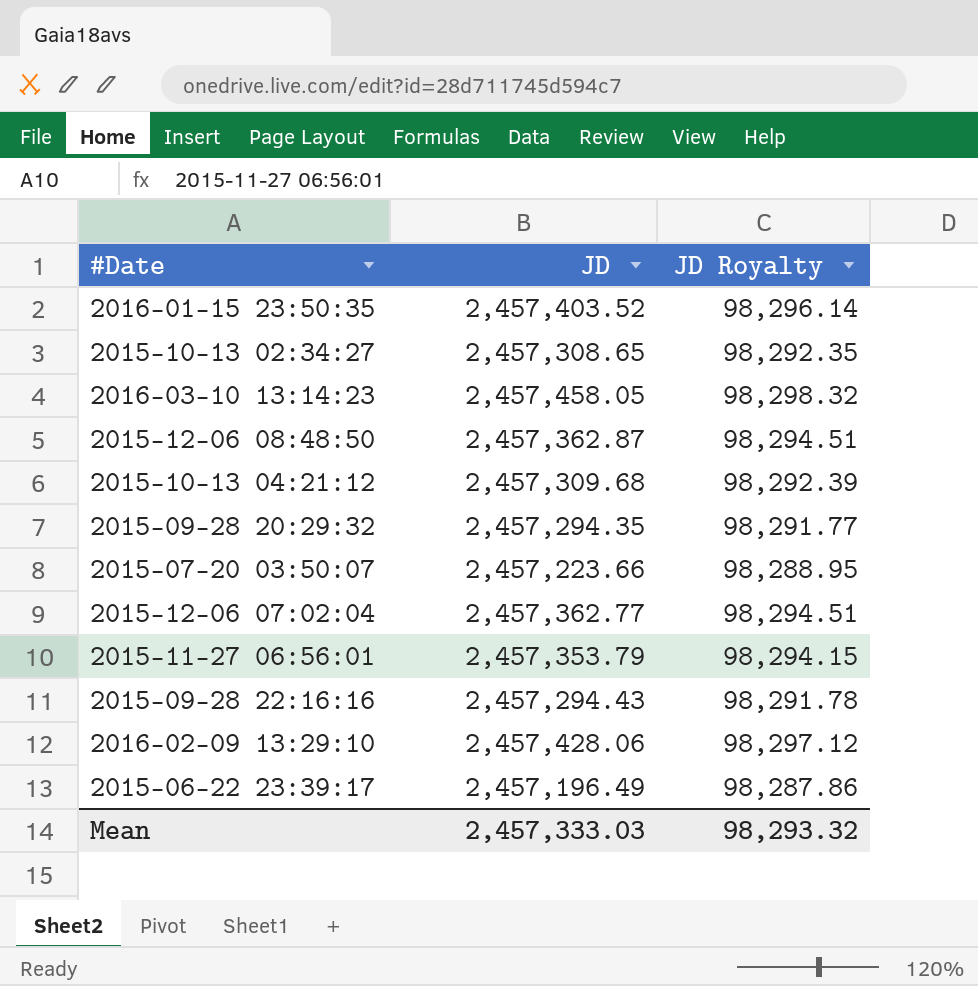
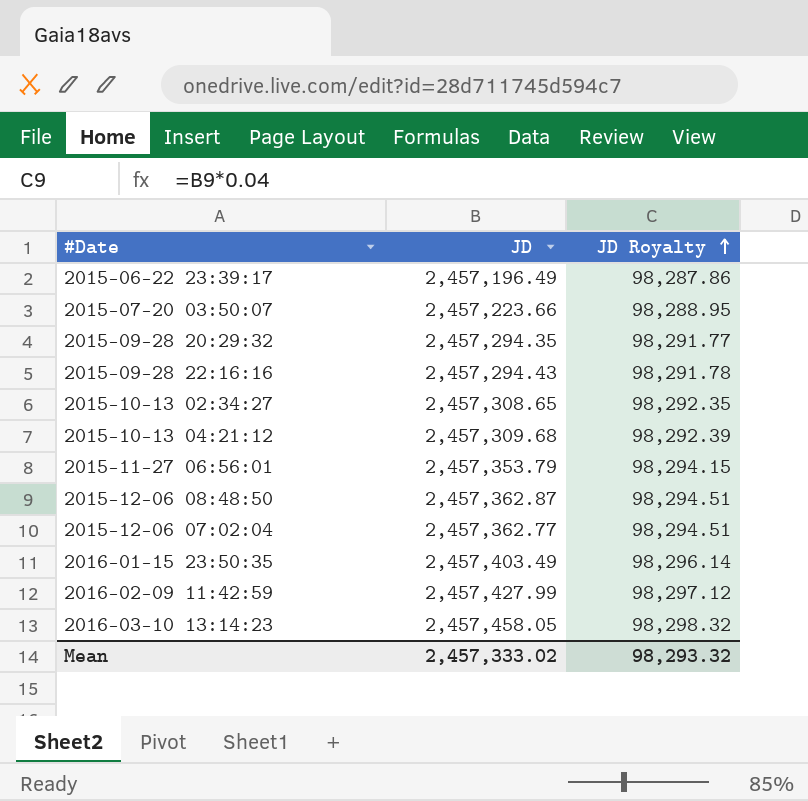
row order: none -> JD Royalty ascending
row 2016-02-09 13:29:10: 2,457,428.06 | 98,297.12 -> none
2016-01-15 23:50:35 | JD: 2,457,403.52 -> 2,457,403.49
row 2016-02-09 11:42:59: none -> 2,457,427.99 | 98,297.12
Mean | JD: 2,457,333.03 -> 2,457,333.02

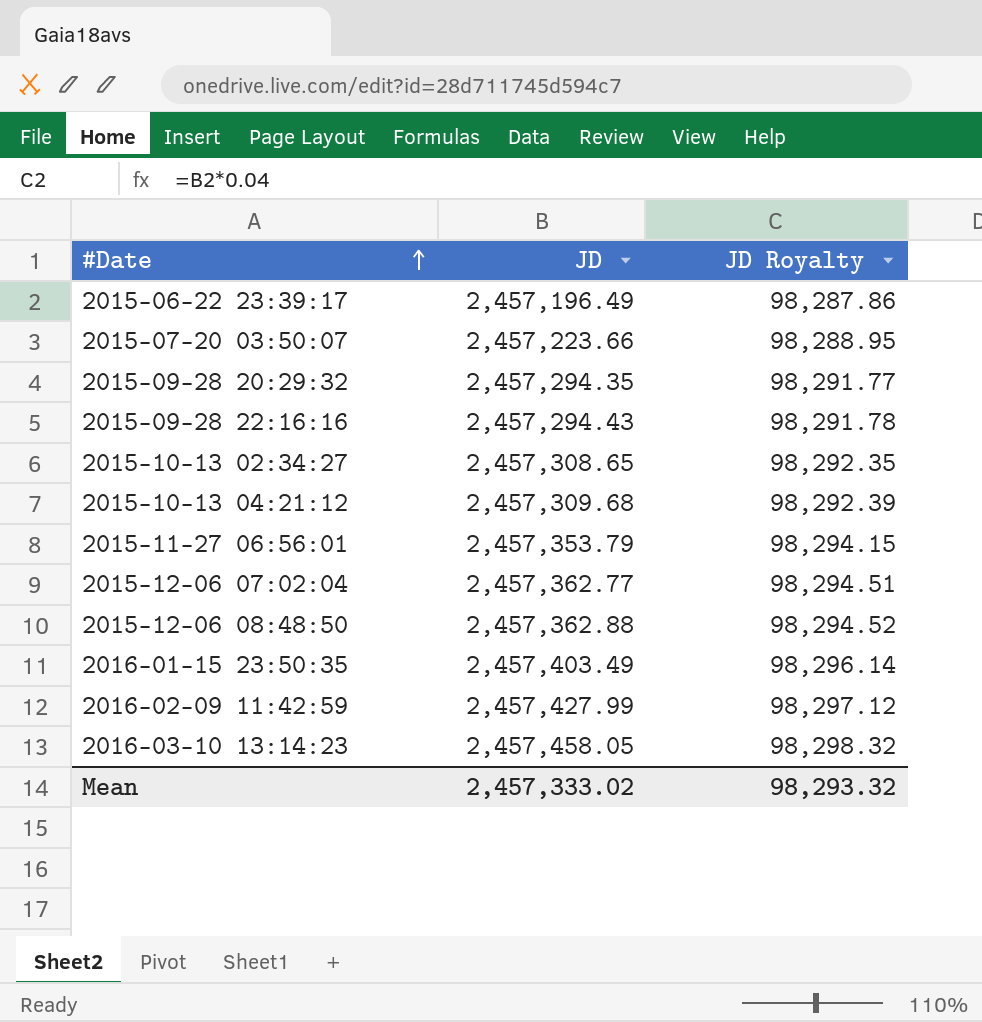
row order: JD Royalty ascending -> #Date ascending
2015-12-06 08:48:50 | JD: 2,457,362.87 -> 2,457,362.88
2015-12-06 08:48:50 | JD Royalty: 98,294.51 -> 98,294.52

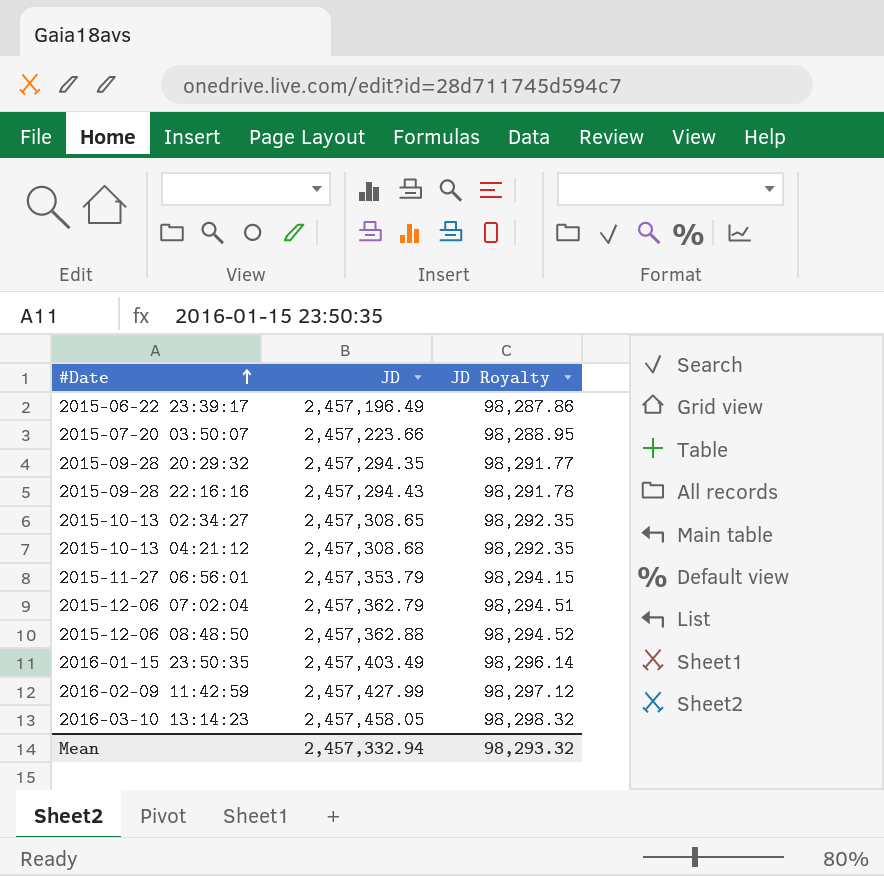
2015-10-13 04:21:12 | JD: 2,457,309.68 -> 2,457,308.68
2015-10-13 04:21:12 | JD Royalty: 98,292.39 -> 98,292.35
2015-12-06 07:02:04 | JD: 2,457,362.77 -> 2,457,362.79
Mean | JD: 2,457,333.02 -> 2,457,332.94

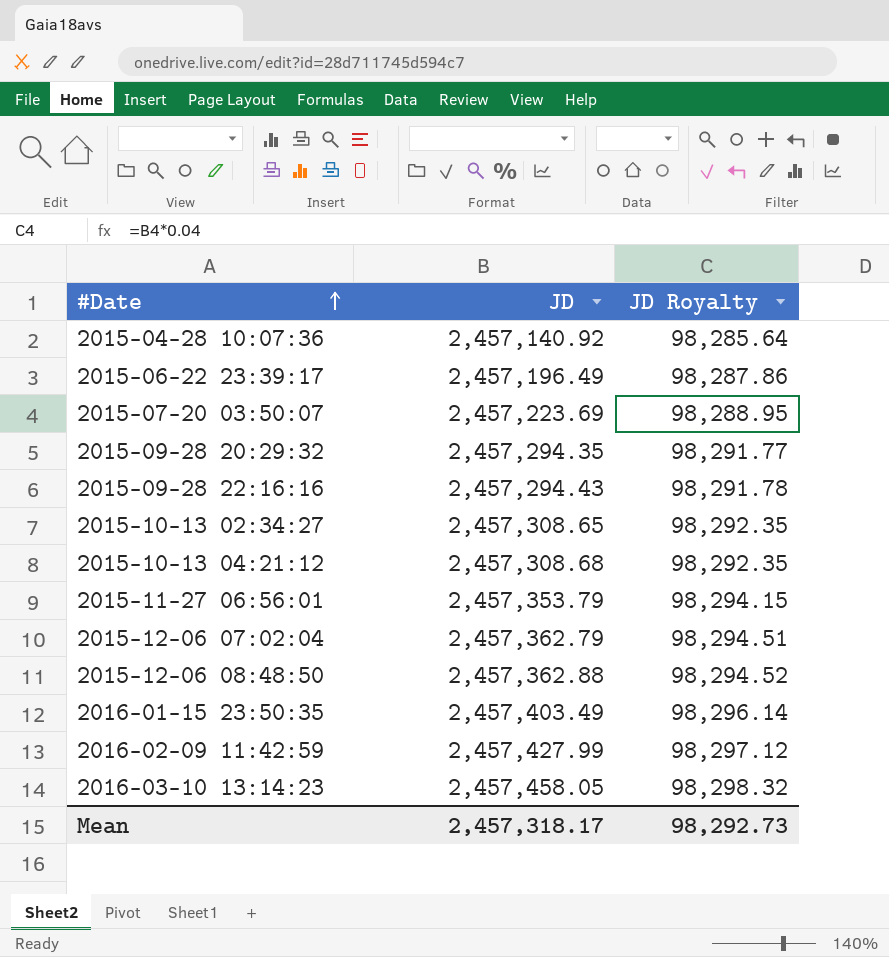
row 2015-04-28 10:07:36: none -> 2,457,140.92 | 98,285.64
2015-07-20 03:50:07 | JD: 2,457,223.66 -> 2,457,223.69
Mean | JD: 2,457,332.94 -> 2,457,318.17
Mean | JD Royalty: 98,293.32 -> 98,292.73

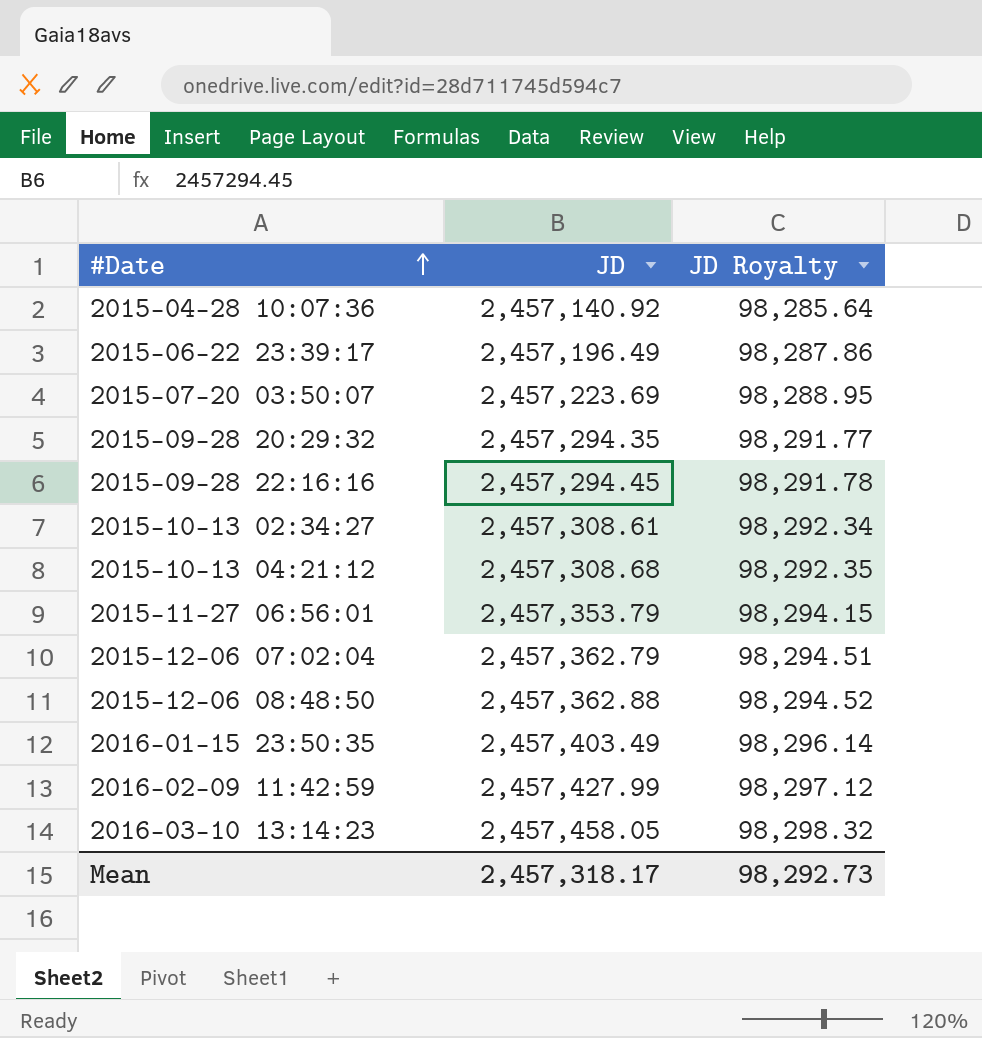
2015-09-28 22:16:16 | JD: 2,457,294.43 -> 2,457,294.45
2015-10-13 02:34:27 | JD: 2,457,308.65 -> 2,457,308.61
2015-10-13 02:34:27 | JD Royalty: 98,292.35 -> 98,292.34

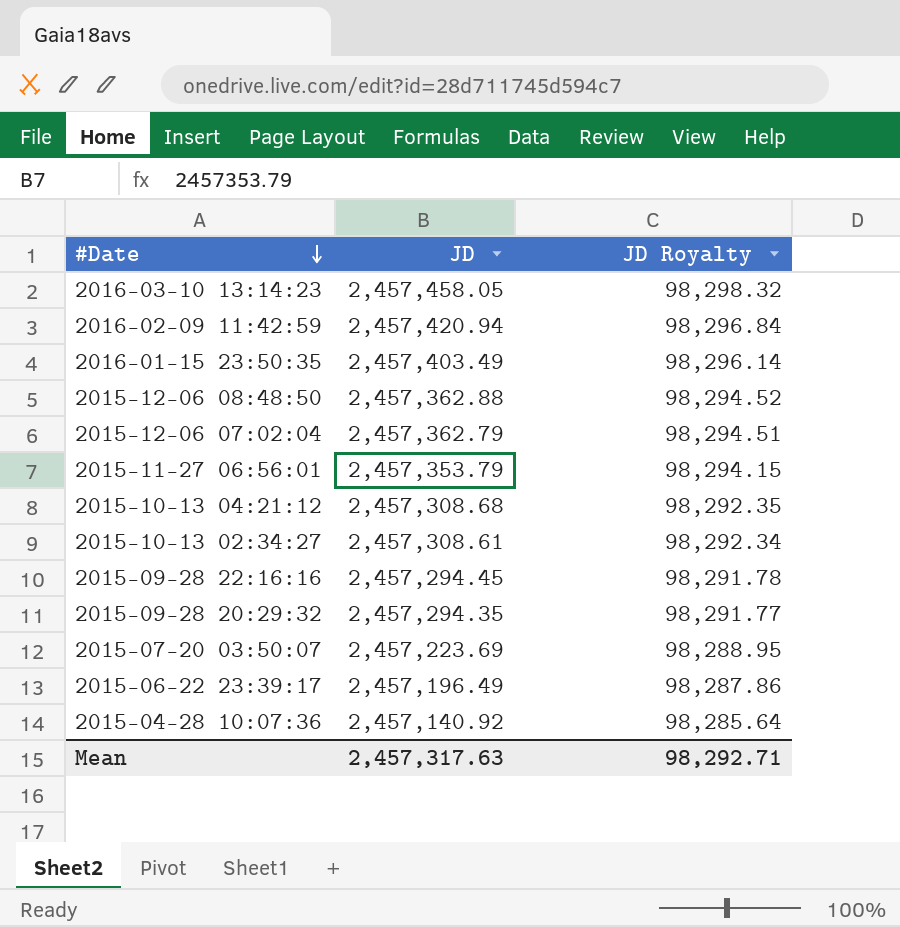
row order: #Date ascending -> #Date descending
2016-02-09 11:42:59 | JD: 2,457,427.99 -> 2,457,420.94
2016-02-09 11:42:59 | JD Royalty: 98,297.12 -> 98,296.84
Mean | JD: 2,457,318.17 -> 2,457,317.63
Mean | JD Royalty: 98,292.73 -> 98,292.71

